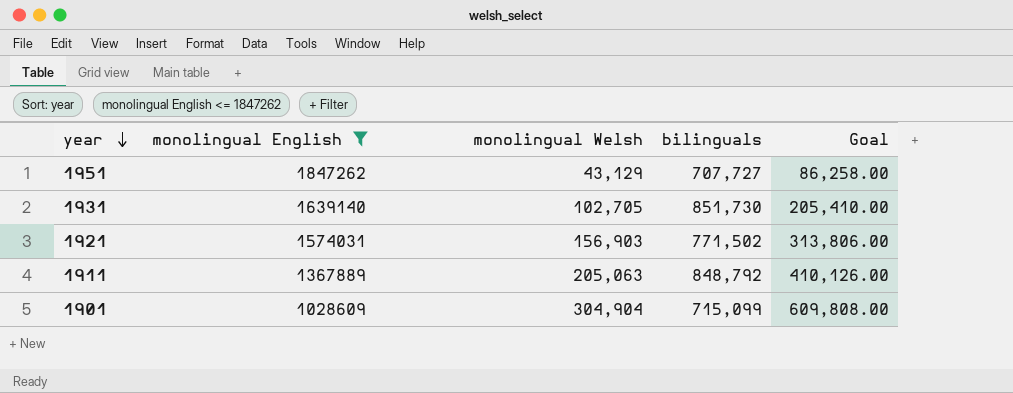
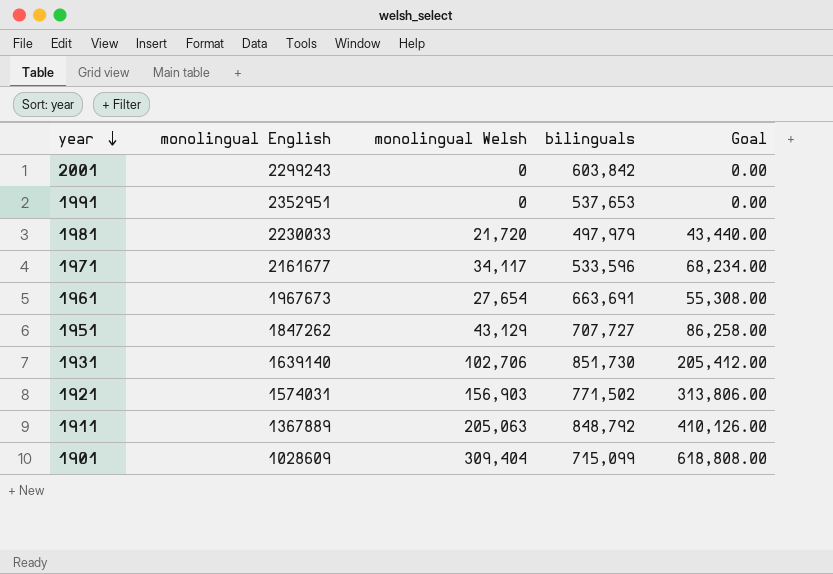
filter: monolingual English <= 1847262 -> none
1931 | monolingual Welsh: 102,705 -> 102,706
1931 | Goal: 205,410.00 -> 205,412.00
1901 | monolingual Welsh: 304,904 -> 309,404
1901 | Goal: 609,808.00 -> 618,808.00

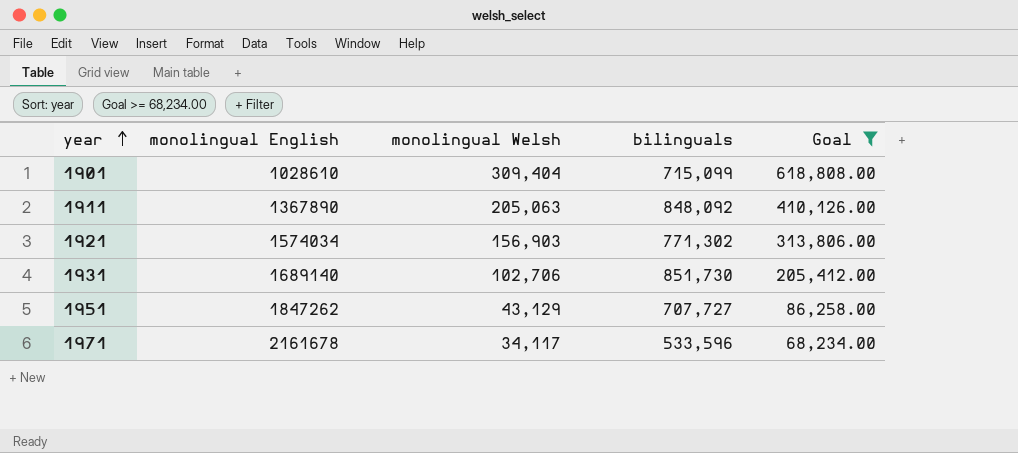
filter: none -> Goal >= 68,234.00
row order: year descending -> year ascending
1901 | monolingual English: 1028609 -> 1028610
1911 | monolingual English: 1367889 -> 1367890
1911 | bilinguals: 848,792 -> 848,092
1921 | monolingual English: 1574031 -> 1574034
1921 | bilinguals: 771,502 -> 771,302
1931 | monolingual English: 1639140 -> 1689140
1971 | monolingual English: 2161677 -> 2161678

